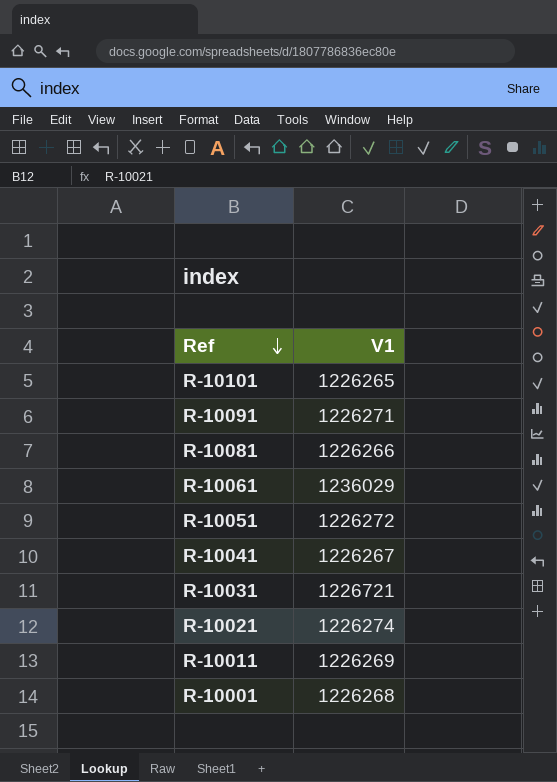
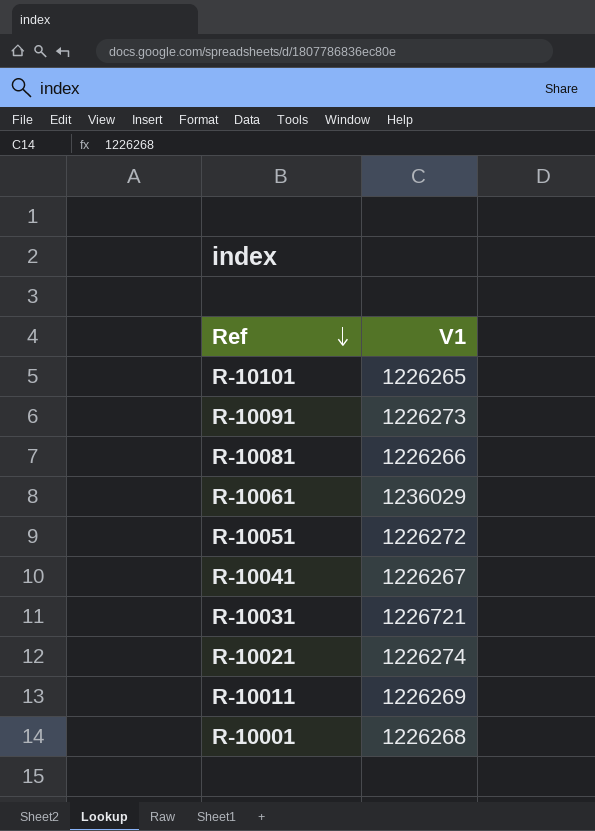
R-10091 | V1: 1226271 -> 1226273

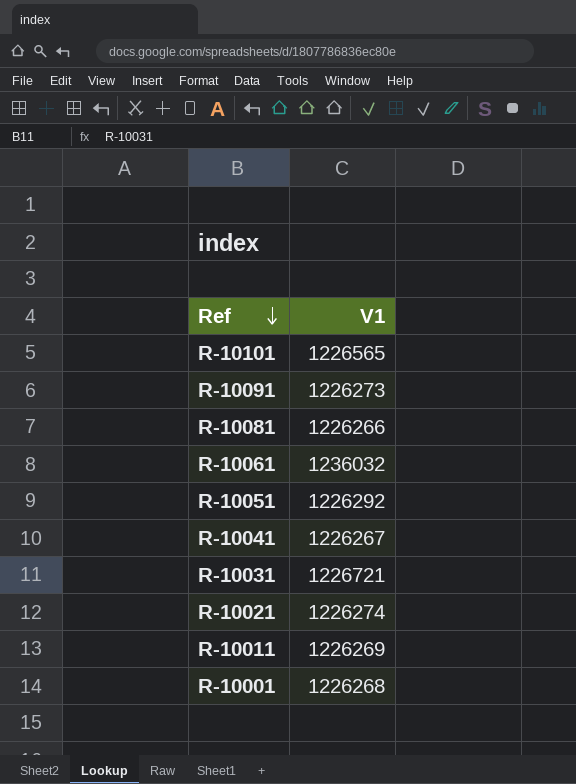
R-10101 | V1: 1226265 -> 1226565
R-10061 | V1: 1236029 -> 1236032
R-10051 | V1: 1226272 -> 1226292

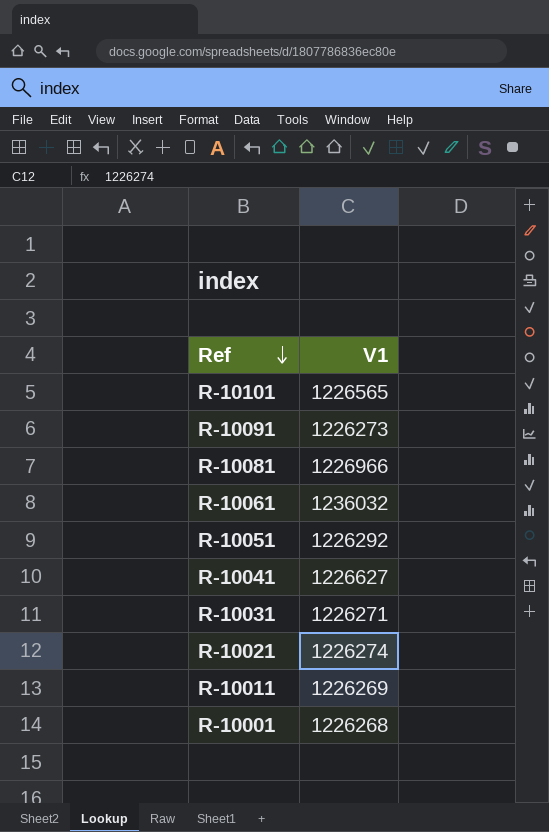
R-10081 | V1: 1226266 -> 1226966
R-10041 | V1: 1226267 -> 1226627
R-10031 | V1: 1226721 -> 1226271

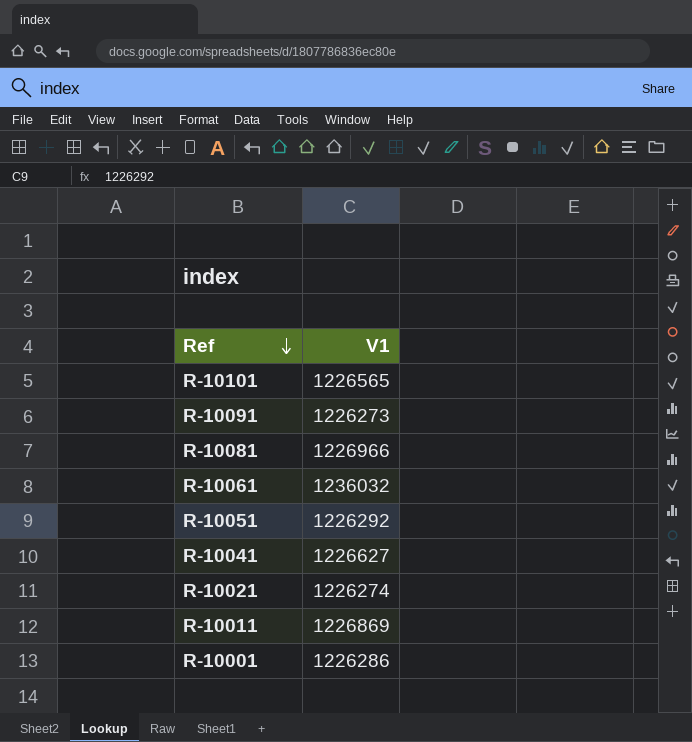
row R-10031: 1226271 -> none
R-10011 | V1: 1226269 -> 1226869
R-10001 | V1: 1226268 -> 1226286

